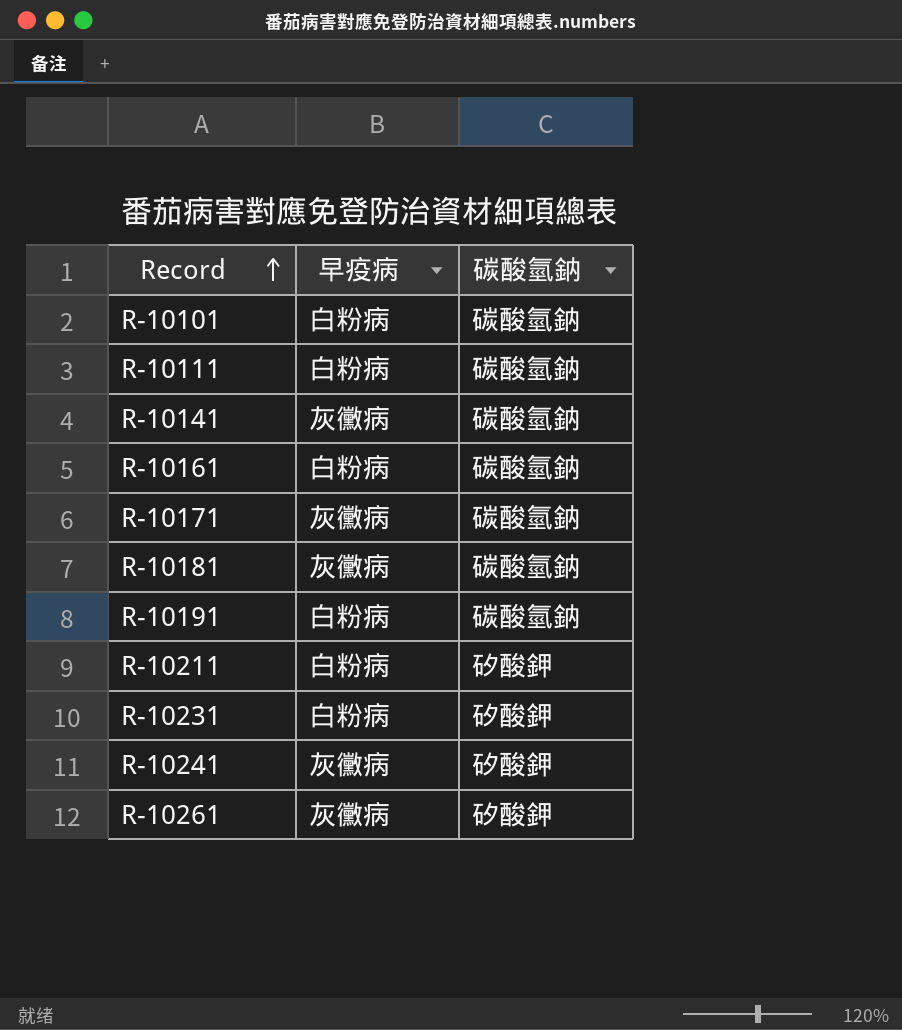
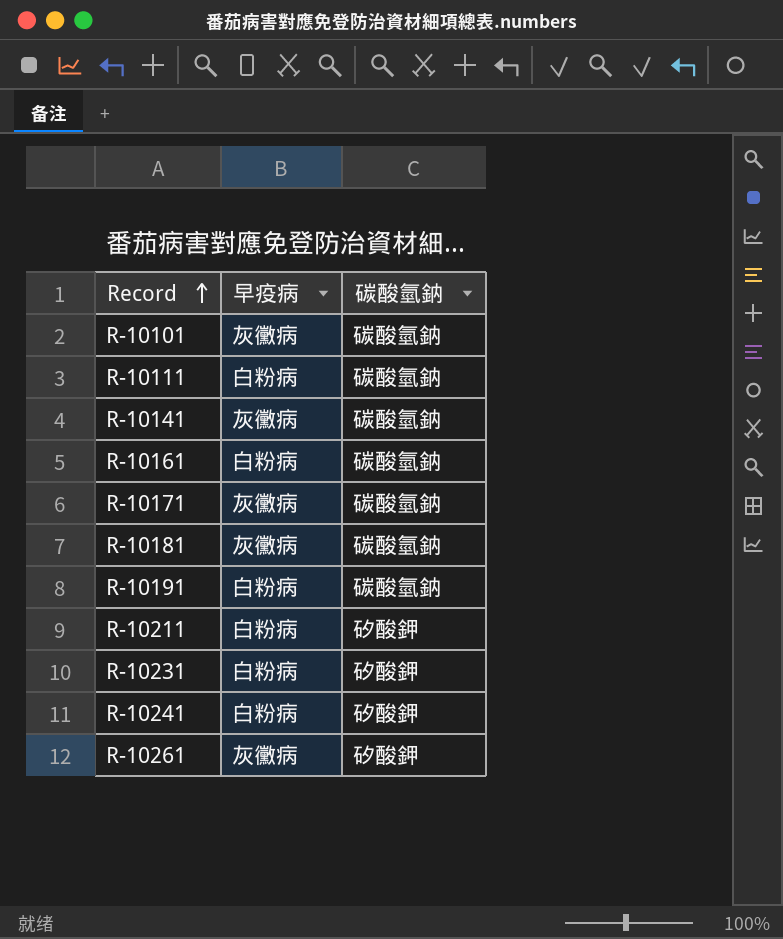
R-10101 | 早疫病: 白粉病 -> 灰黴病
R-10241 | 早疫病: 灰黴病 -> 白粉病

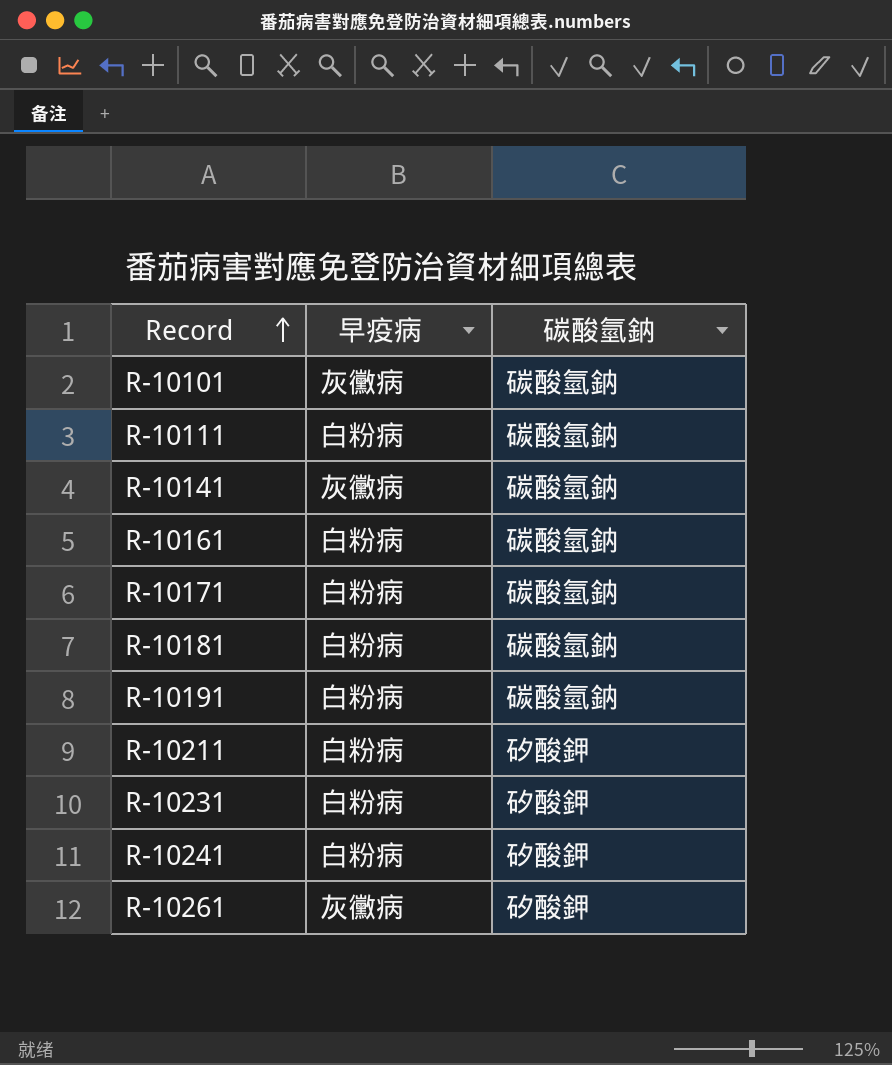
R-10171 | 早疫病: 灰黴病 -> 白粉病
R-10181 | 早疫病: 灰黴病 -> 白粉病

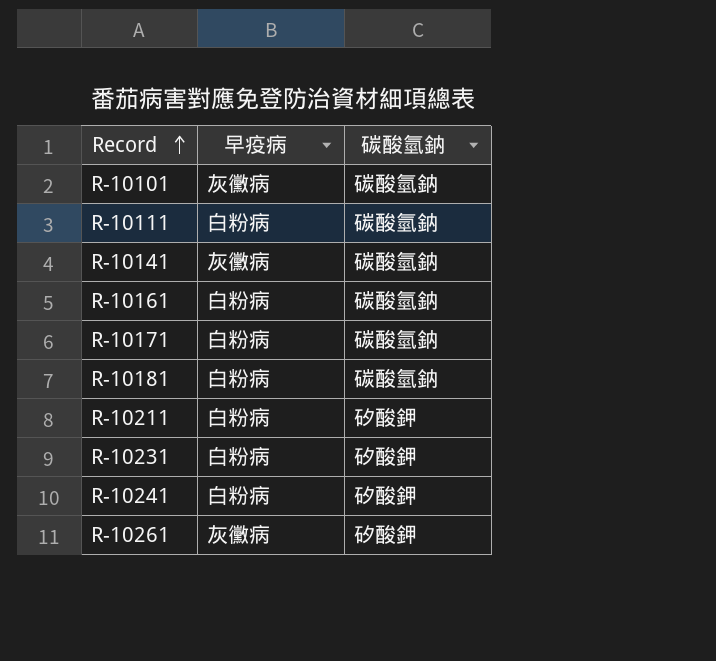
row R-10191: 白粉病 | 碳酸氫鈉 -> none

